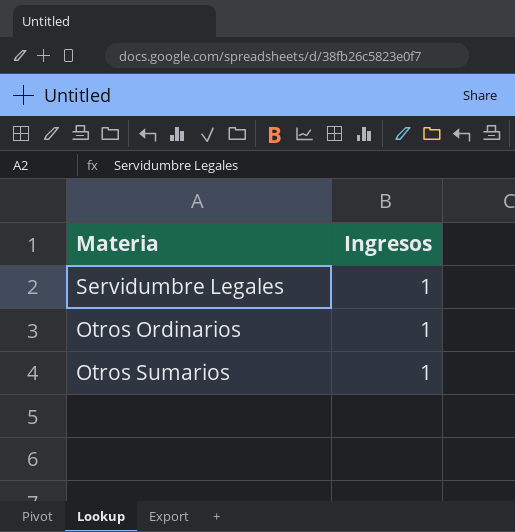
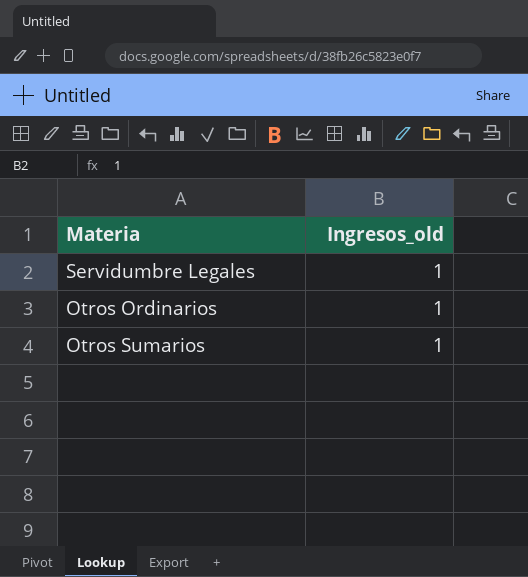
column name: Ingresos -> Ingresos_old

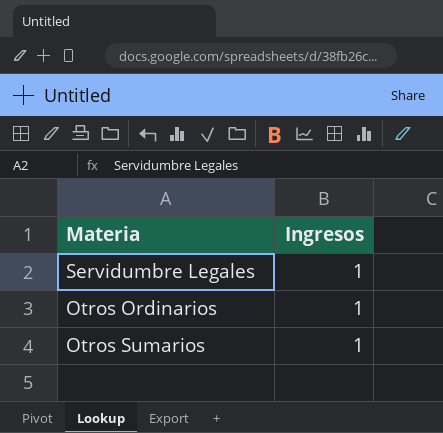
column name: Ingresos_old -> Ingresos

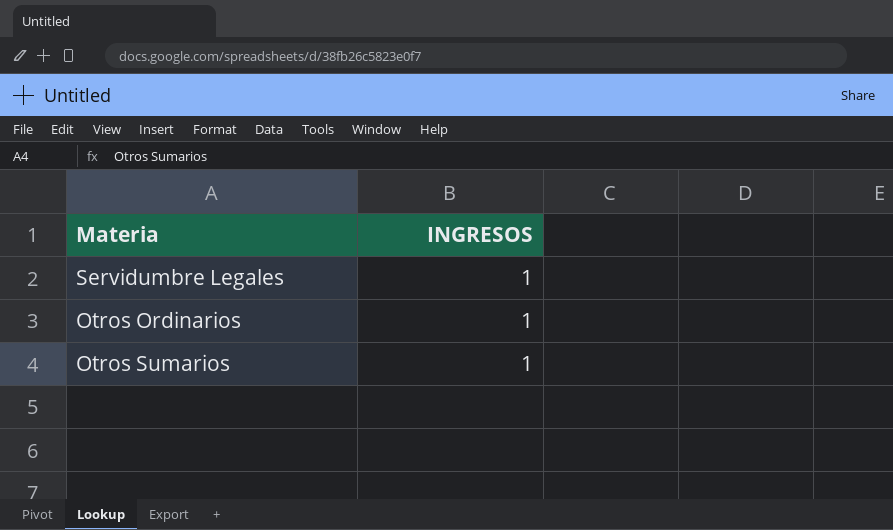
column name: Ingresos -> INGRESOS

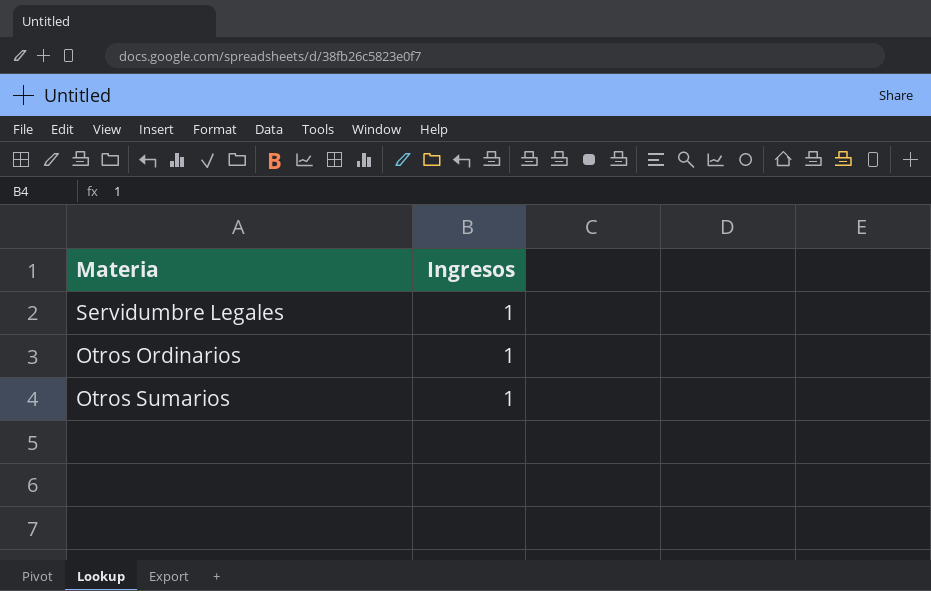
column name: INGRESOS -> Ingresos

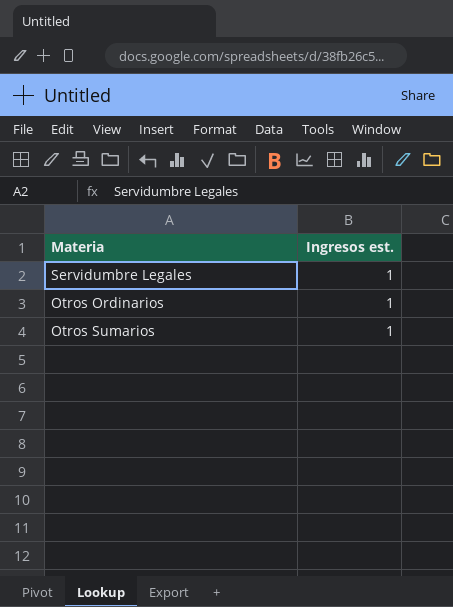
column name: Ingresos -> Ingresos est.

